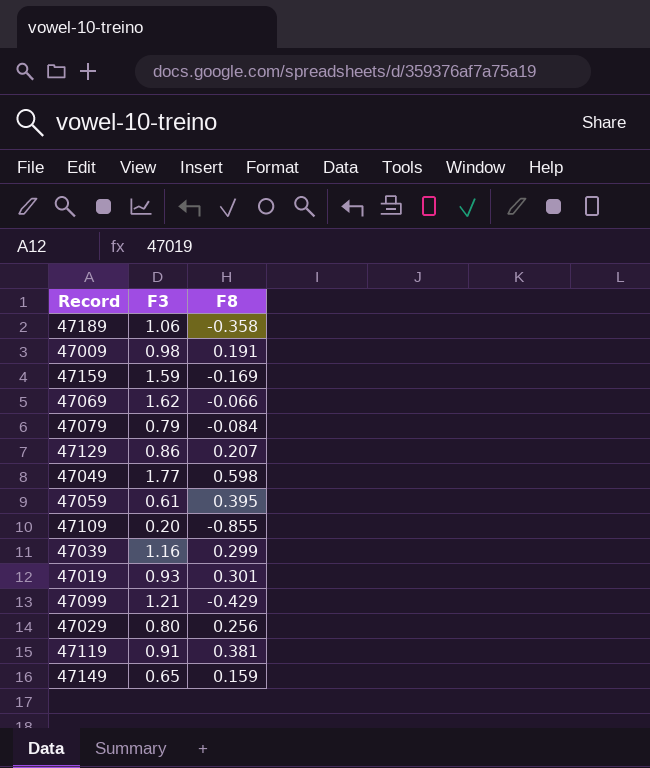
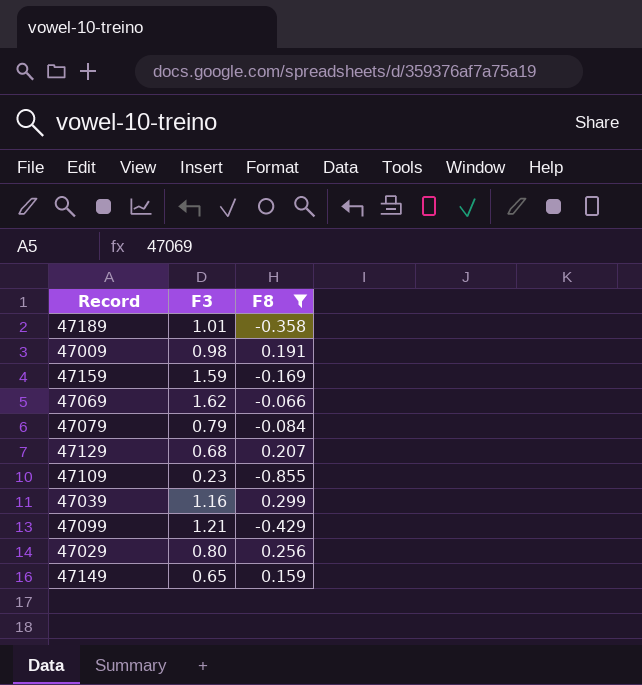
filter: none -> F8 <= 0.299
47189 | F3: 1.06 -> 1.01
47129 | F3: 0.86 -> 0.68
47109 | F3: 0.20 -> 0.23

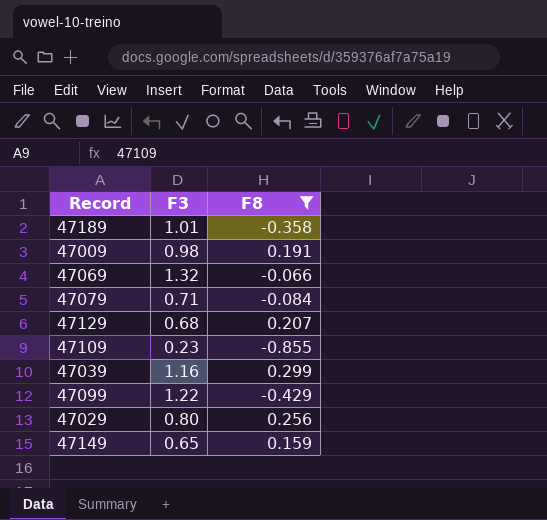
row 47159: 1.59 | -0.169 -> none
47069 | F3: 1.62 -> 1.32
47079 | F3: 0.79 -> 0.71
47099 | F3: 1.21 -> 1.22

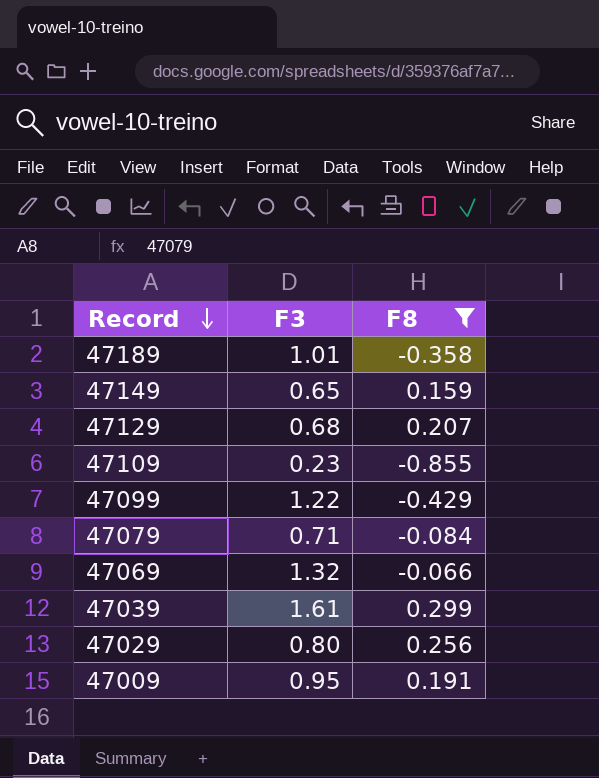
row order: none -> Record descending
47039 | F3: 1.16 -> 1.61
47009 | F3: 0.98 -> 0.95

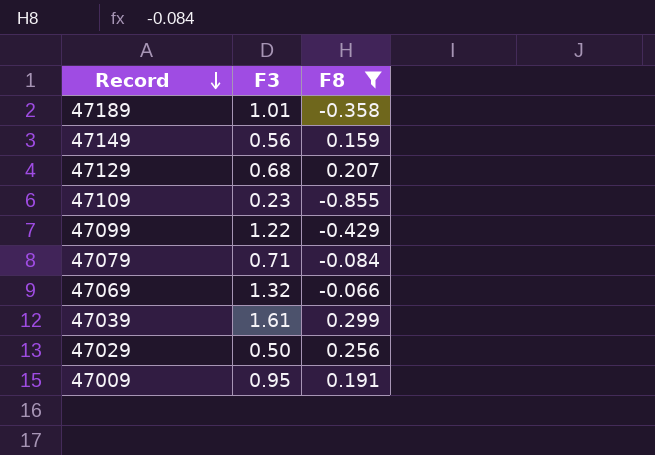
47149 | F3: 0.65 -> 0.56
47029 | F3: 0.80 -> 0.50

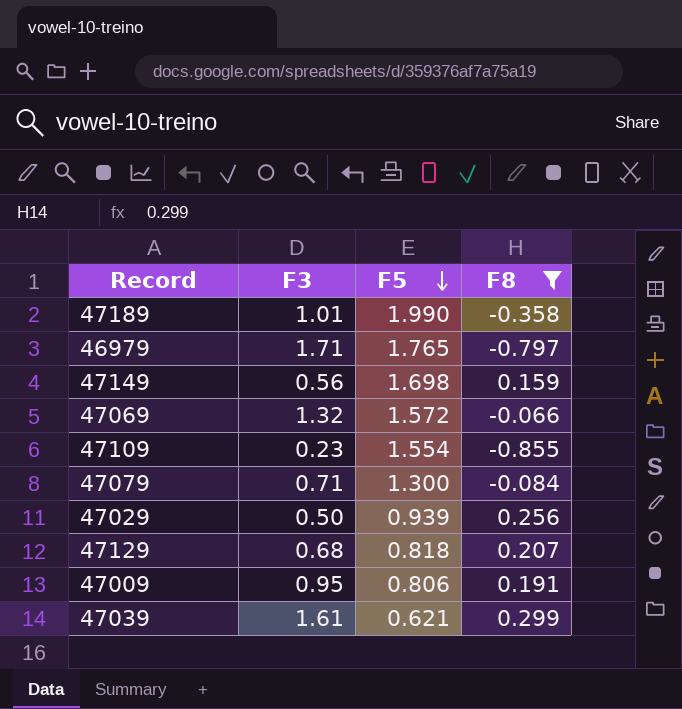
row order: Record descending -> F5 descending
column F5 | position: none -> 3
row 47099: 1.22 | -0.429 -> none
row 46979: none -> 1.71 | 1.765 | -0.797

